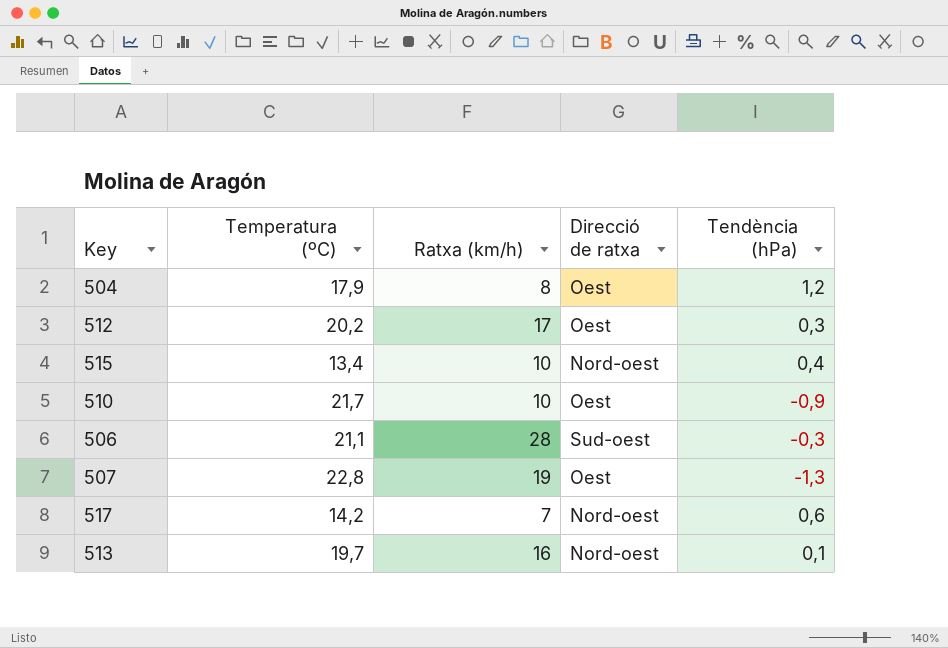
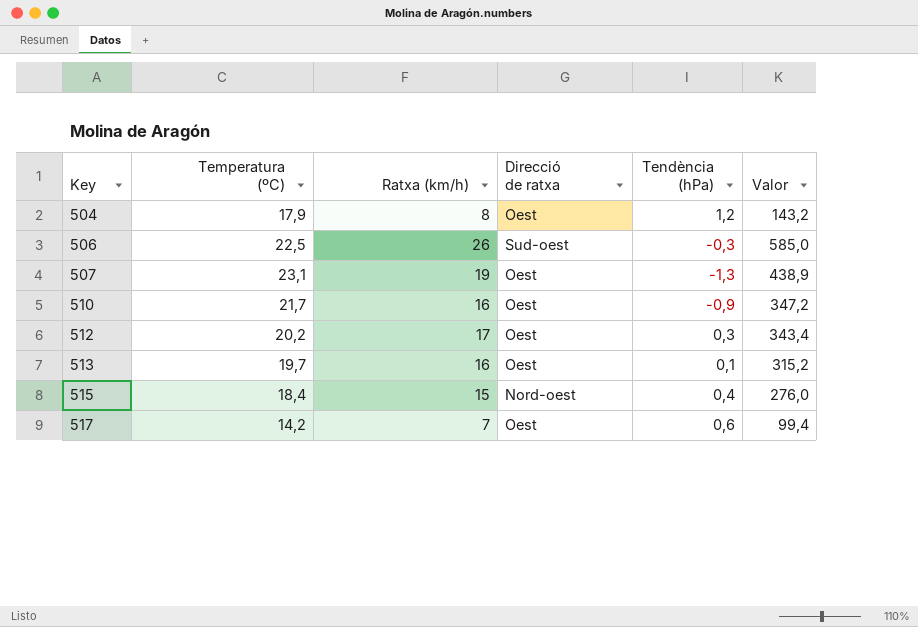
row order: none -> Key ascending
column Valor | formula: none -> [Temperatura (ºC)] * [Ratxa (km/h)]
506 | Temperatura (ºC): 21,1 -> 22,5
506 | Ratxa (km/h): 28 -> 26
507 | Temperatura (ºC): 22,8 -> 23,1
510 | Ratxa (km/h): 10 -> 16
513 | Direcció de ratxa: Nord-oest -> Oest
515 | Temperatura (ºC): 13,4 -> 18,4
515 | Ratxa (km/h): 10 -> 15
517 | Direcció de ratxa: Nord-oest -> Oest

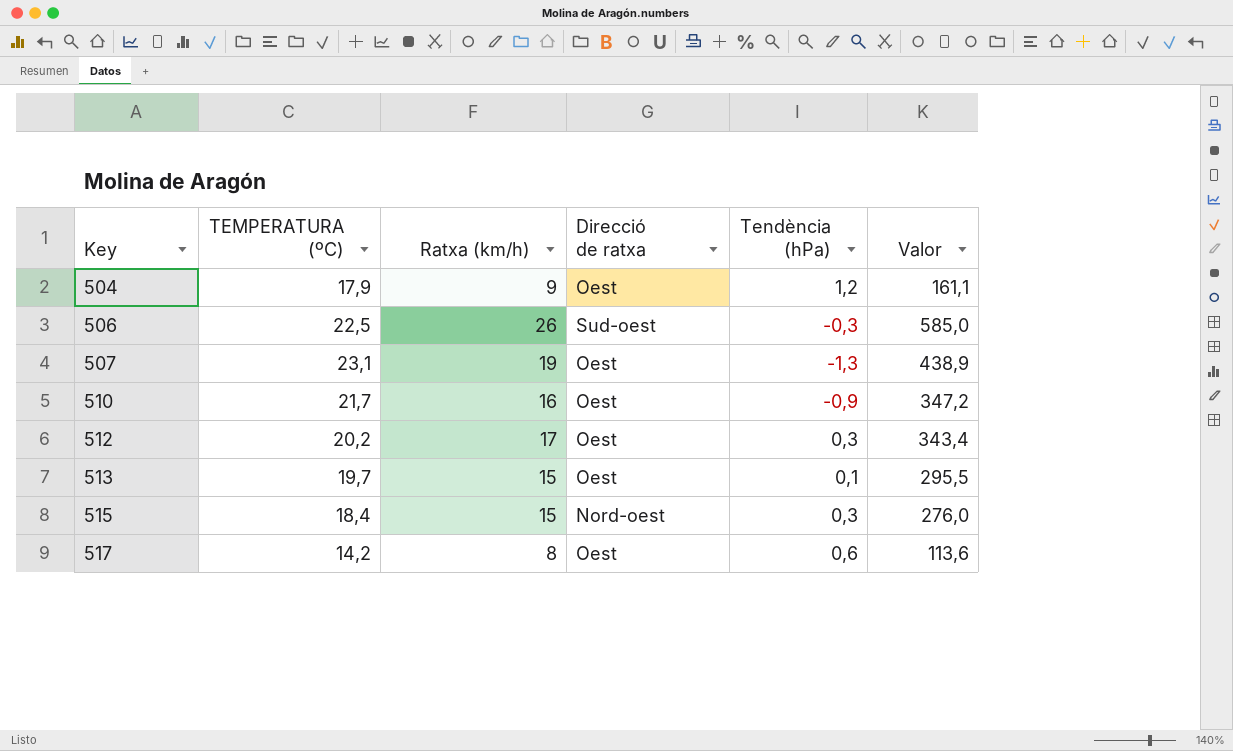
column name: Temperatura (ºC) -> TEMPERATURA (ºC)
504 | Ratxa (km/h): 8 -> 9
504 | Valor: 143,2 -> 161,1
513 | Ratxa (km/h): 16 -> 15
513 | Valor: 315,2 -> 295,5
515 | Tendència (hPa): 0,4 -> 0,3
517 | Ratxa (km/h): 7 -> 8
517 | Valor: 99,4 -> 113,6

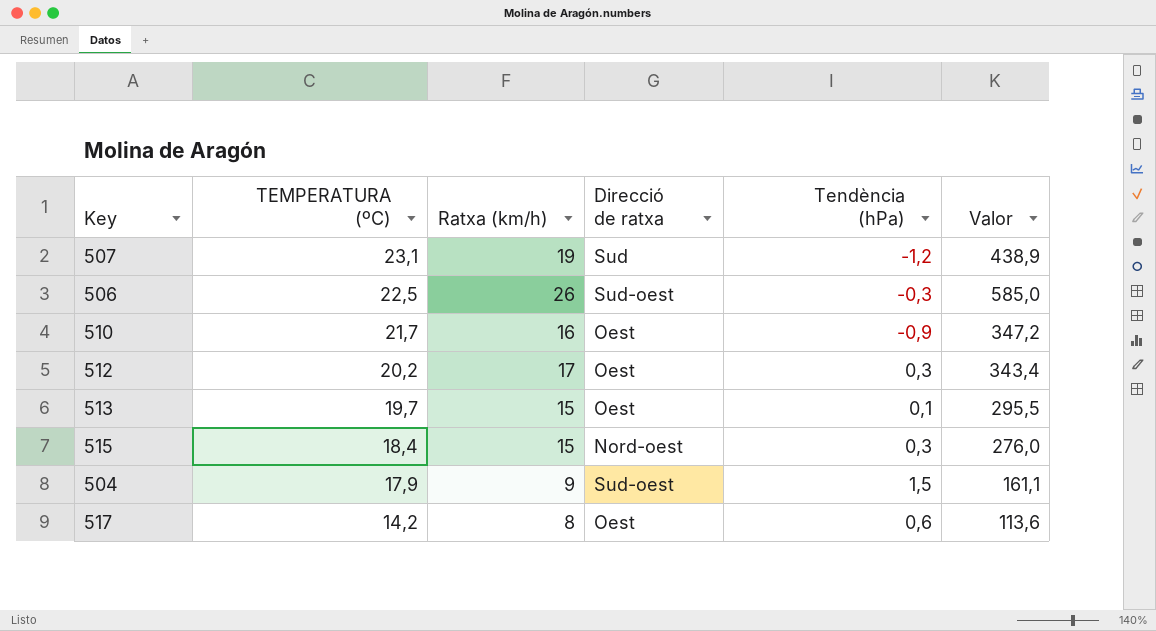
row order: Key ascending -> TEMPERATURA (ºC) descending
507 | Direcció de ratxa: Oest -> Sud
507 | Tendència (hPa): -1,3 -> -1,2
504 | Direcció de ratxa: Oest -> Sud-oest
504 | Tendència (hPa): 1,2 -> 1,5

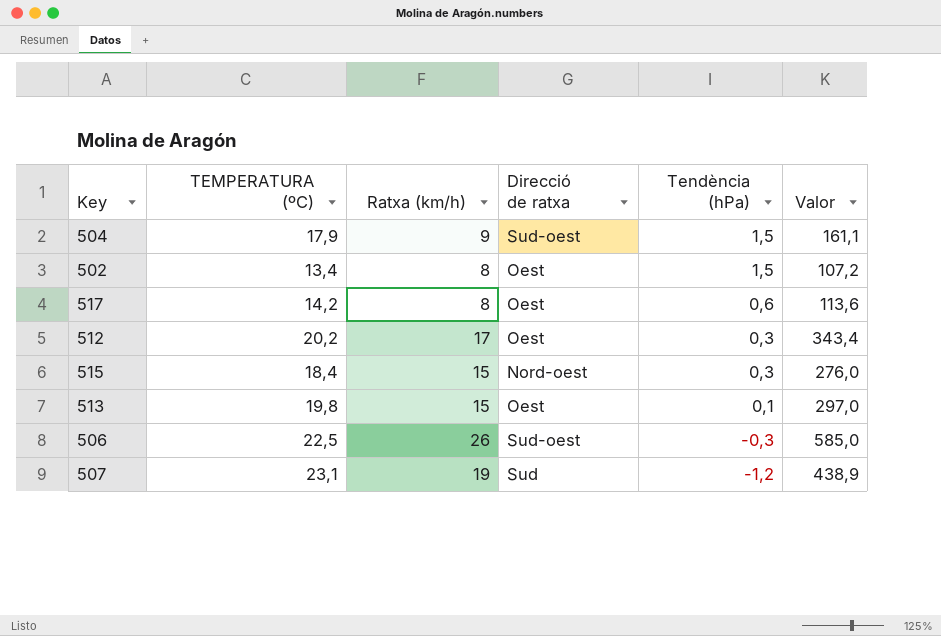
row order: TEMPERATURA (ºC) descending -> Tendència (hPa) descending
row 510: 21,7 | 16 | Oest | -0,9 | 347,2 -> none
row 502: none -> 13,4 | 8 | Oest | 1,5 | 107,2
513 | TEMPERATURA (ºC): 19,7 -> 19,8
513 | Valor: 295,5 -> 297,0

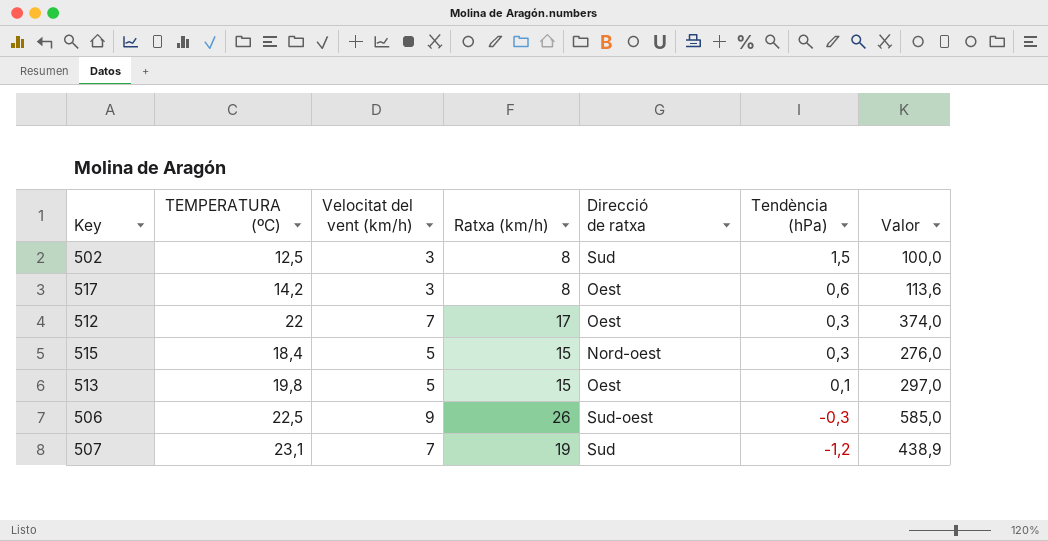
column Velocitat del vent (km/h) | position: none -> 3
row 504: 17,9 | 9 | Sud-oest | 1,5 | 161,1 -> none
502 | TEMPERATURA (ºC): 13,4 -> 12,5
502 | Direcció de ratxa: Oest -> Sud
502 | Valor: 107,2 -> 100,0
512 | TEMPERATURA (ºC): 20,2 -> 22
512 | Valor: 343,4 -> 374,0

